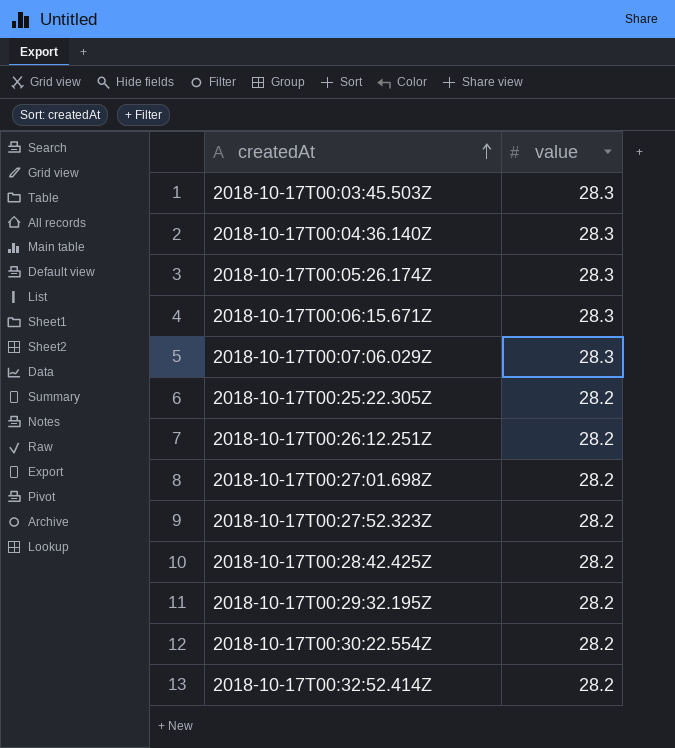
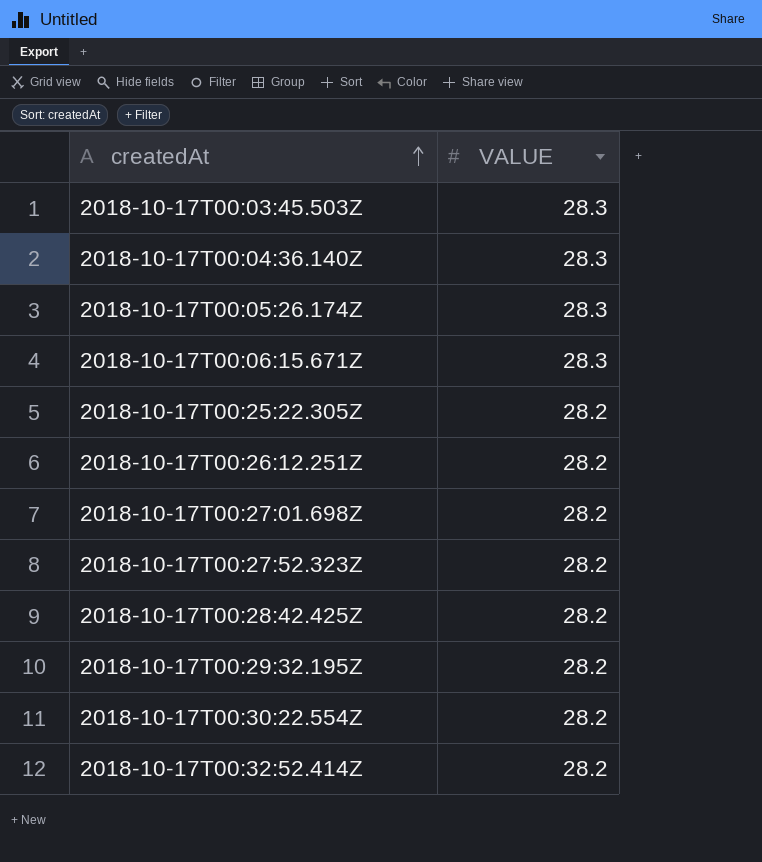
column name: value -> VALUE
row 2018-10-17T00:07:06.029Z: 28.3 -> none

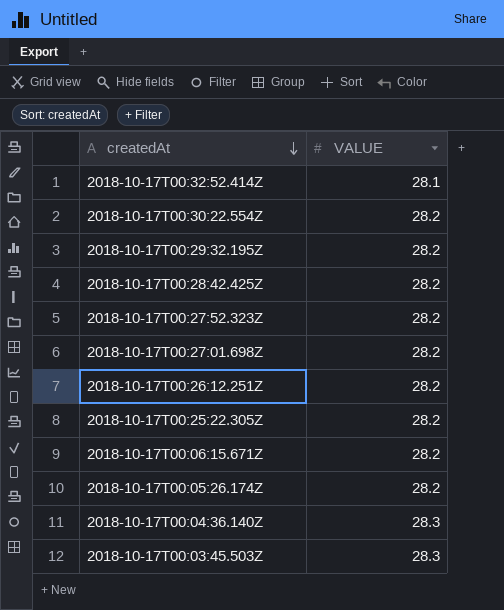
row order: createdAt ascending -> createdAt descending
2018-10-17T00:32:52.414Z | VALUE: 28.2 -> 28.1
2018-10-17T00:06:15.671Z | VALUE: 28.3 -> 28.2
2018-10-17T00:05:26.174Z | VALUE: 28.3 -> 28.2

